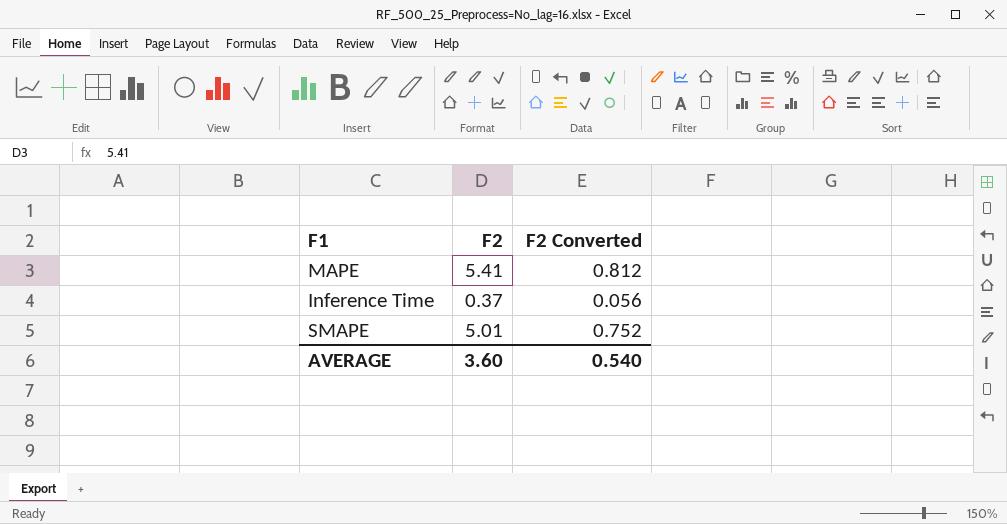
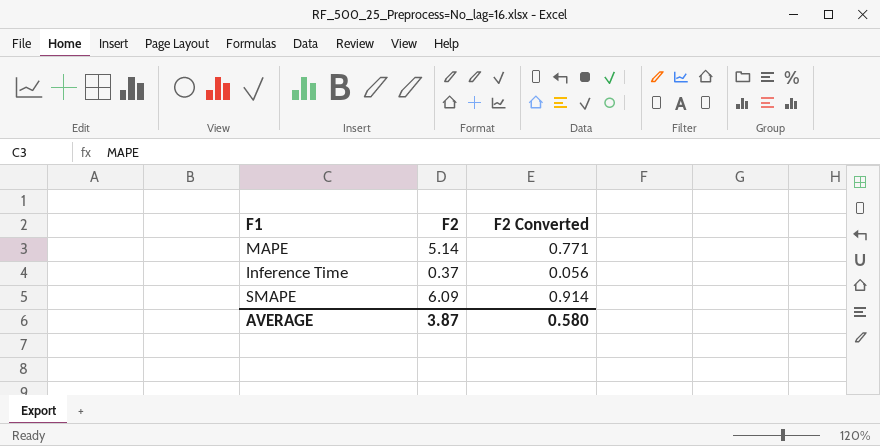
MAPE | F2: 5.41 -> 5.14
MAPE | F2 Converted: 0.812 -> 0.771
SMAPE | F2: 5.01 -> 6.09
SMAPE | F2 Converted: 0.752 -> 0.914
AVERAGE | F2: 3.60 -> 3.87
AVERAGE | F2 Converted: 0.540 -> 0.580

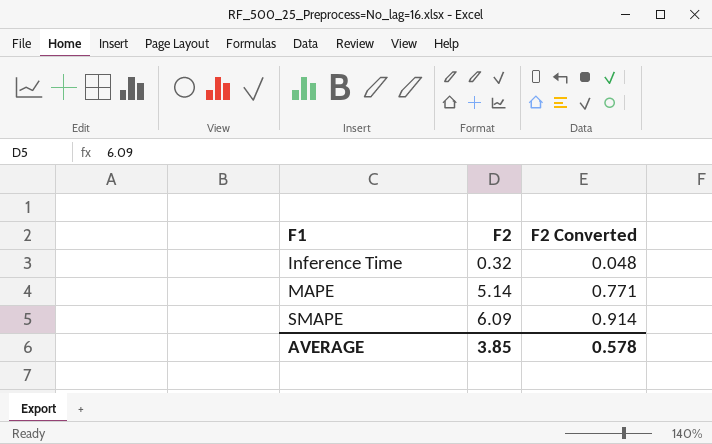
row order: none -> F1 ascending
Inference Time | F2: 0.37 -> 0.32
Inference Time | F2 Converted: 0.056 -> 0.048
AVERAGE | F2: 3.87 -> 3.85
AVERAGE | F2 Converted: 0.580 -> 0.578

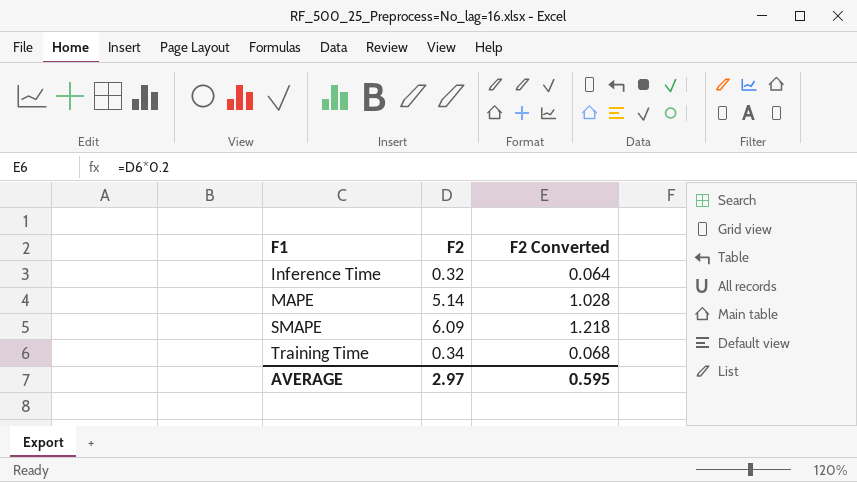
column F2 Converted | formula: [F2] * 0.15 -> [F2] * 0.2
row Training Time: none -> 0.34 | 0.068
AVERAGE | F2: 3.85 -> 2.97
AVERAGE | F2 Converted: 0.578 -> 0.595

